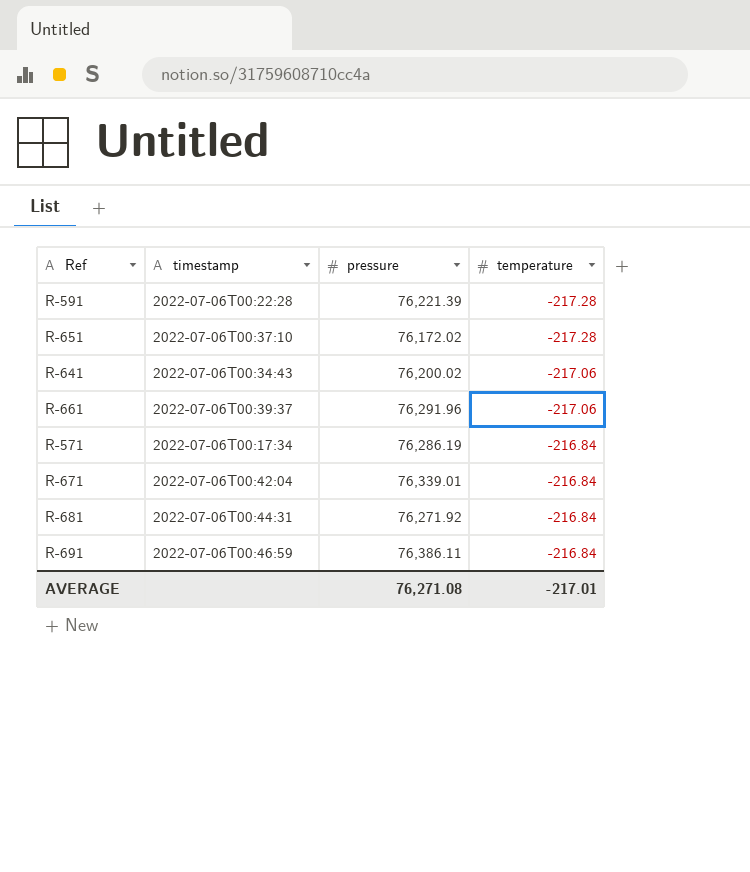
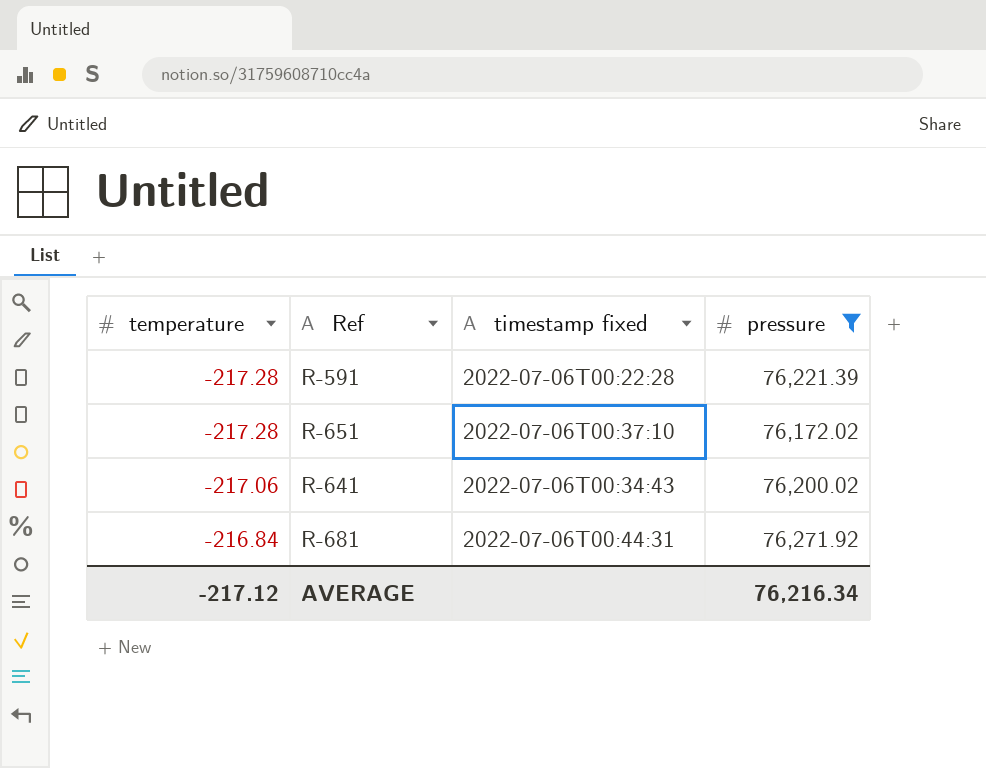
filter: none -> pressure <= 76,271.92
column temperature | position: 4 -> 1
column name: timestamp -> timestamp fixed
AVERAGE | temperature: -217.01 -> -217.12
AVERAGE | pressure: 76,271.08 -> 76,216.34

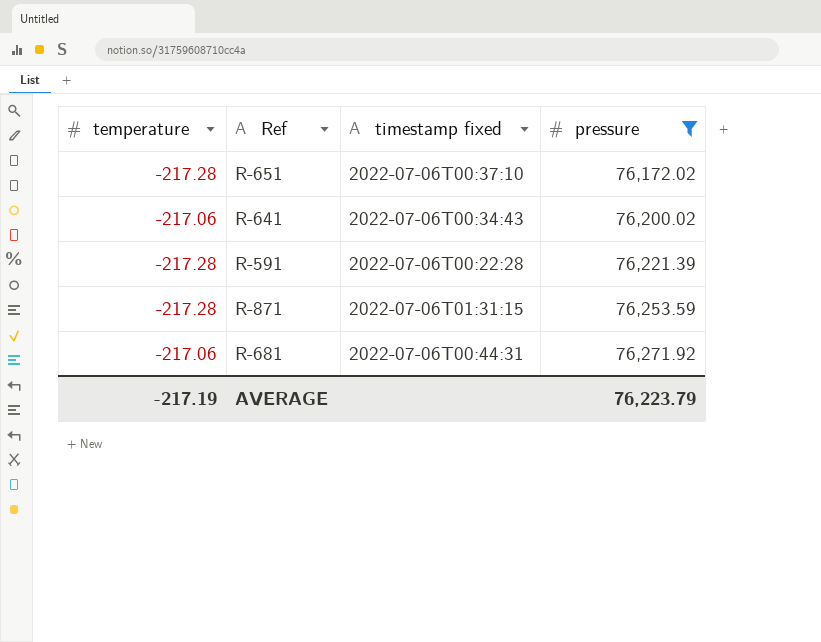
row order: temperature ascending -> pressure ascending
row R-871: none -> -217.28 | 2022-07-06T01:31:15 | 76,253.59
R-681 | temperature: -216.84 -> -217.06
AVERAGE | temperature: -217.12 -> -217.19
AVERAGE | pressure: 76,216.34 -> 76,223.79

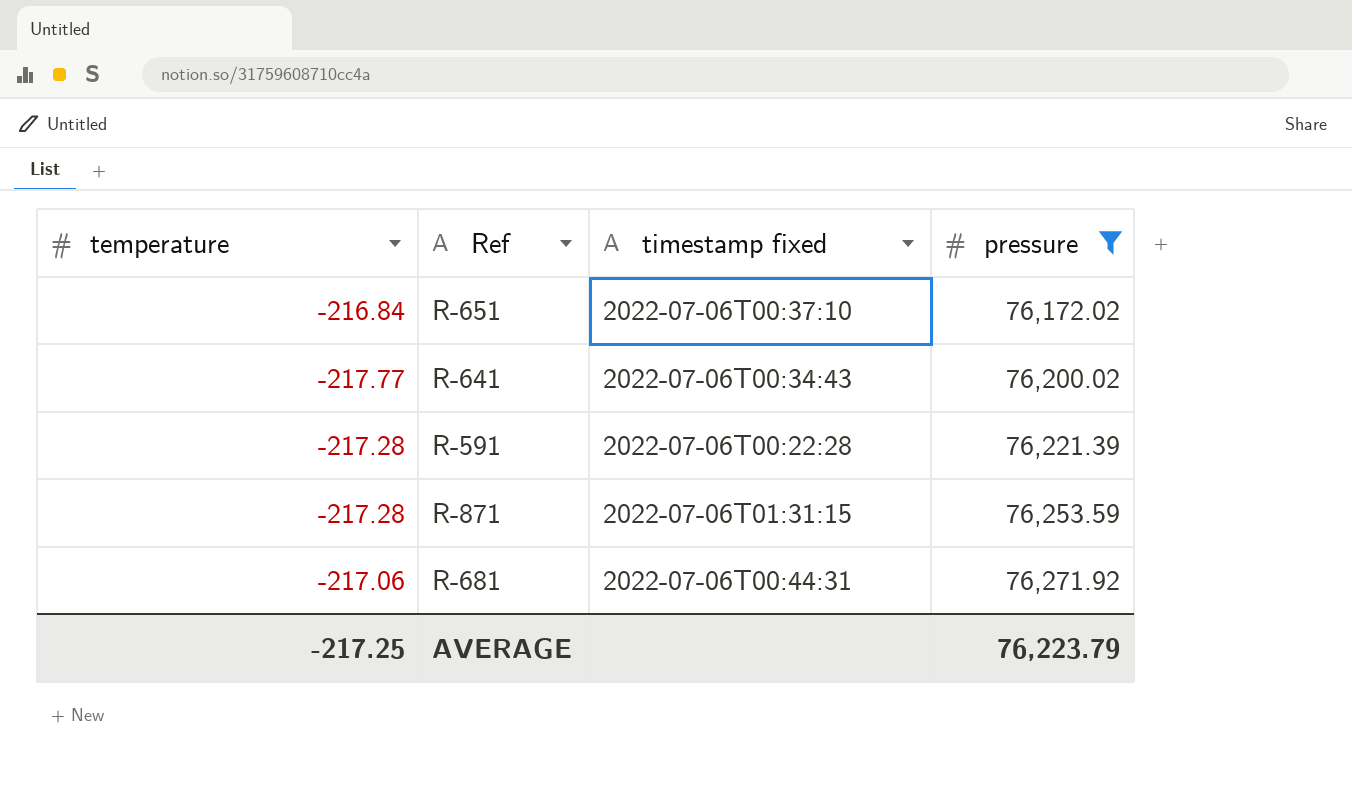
R-651 | temperature: -217.28 -> -216.84
R-641 | temperature: -217.06 -> -217.77
AVERAGE | temperature: -217.19 -> -217.25

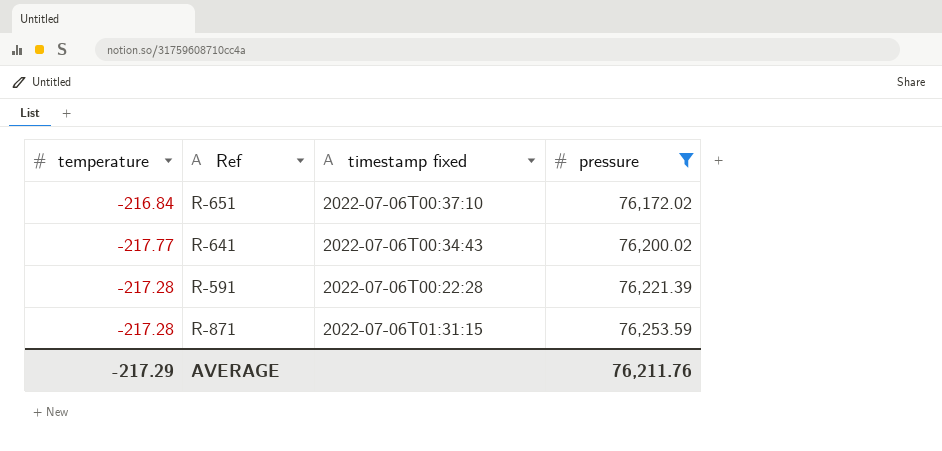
row R-681: -217.06 | 2022-07-06T00:44:31 | 76,271.92 -> none
AVERAGE | temperature: -217.25 -> -217.29
AVERAGE | pressure: 76,223.79 -> 76,211.76

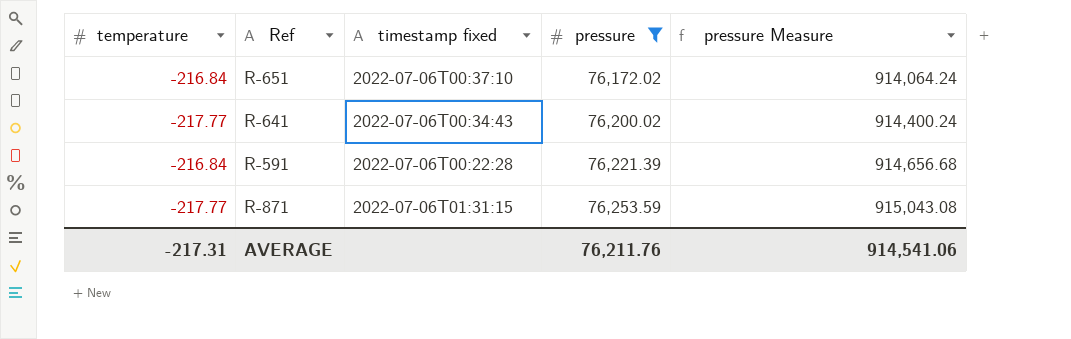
column pressure Measure | formula: none -> [pressure] * 12
R-591 | temperature: -217.28 -> -216.84
R-871 | temperature: -217.28 -> -217.77
AVERAGE | temperature: -217.29 -> -217.31

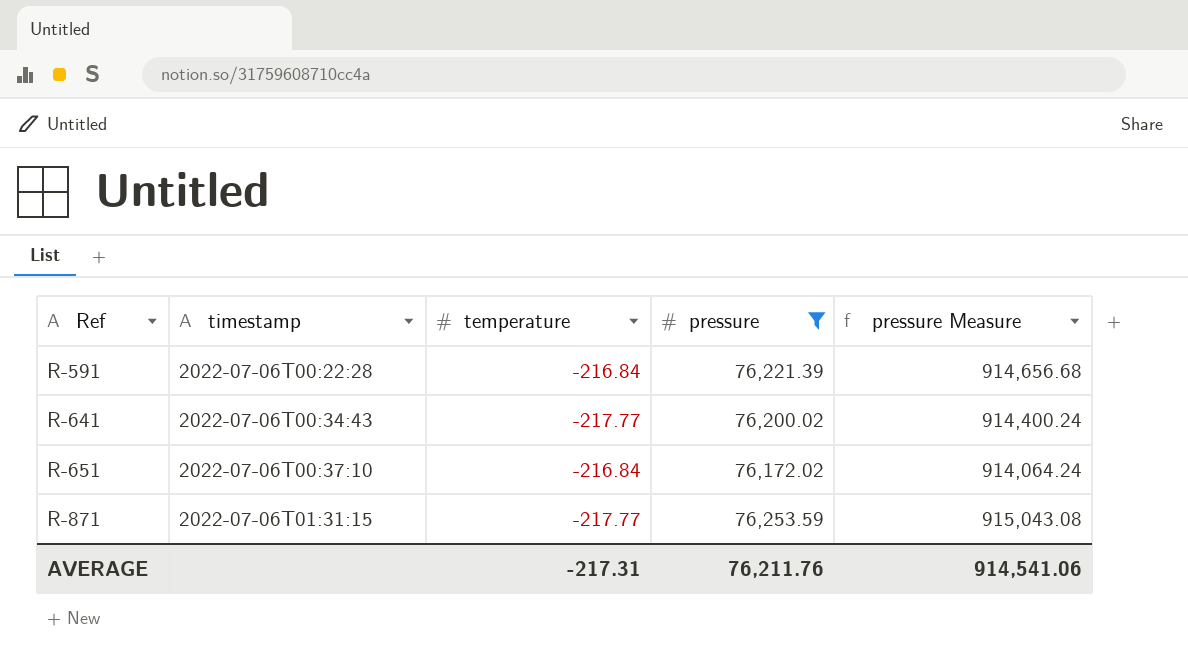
row order: pressure ascending -> Ref ascending
column name: timestamp fixed -> timestamp
column temperature | position: 1 -> 3

